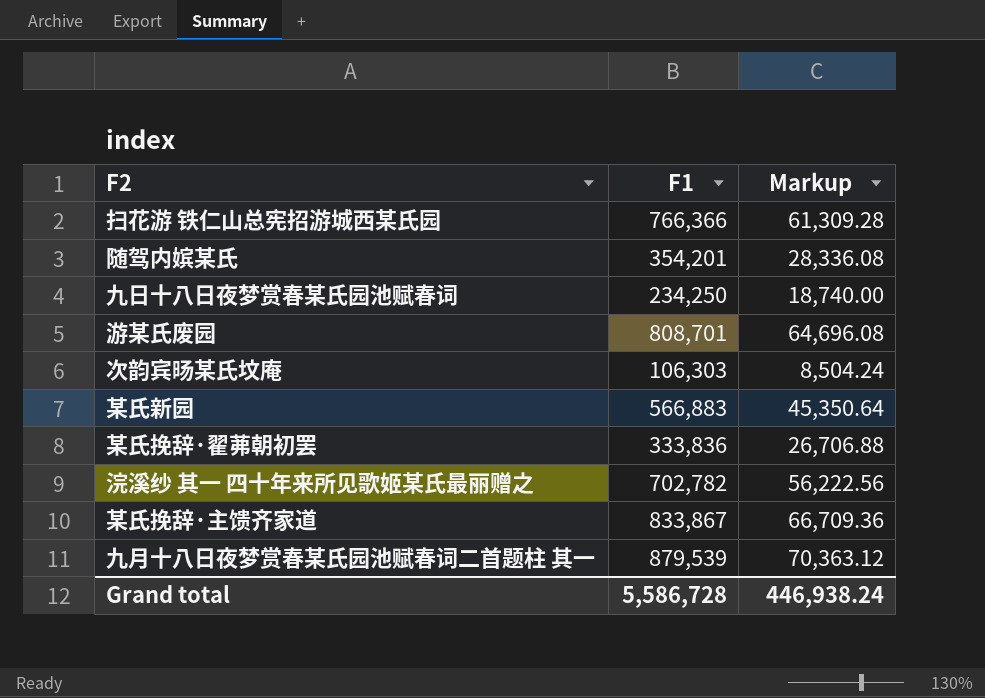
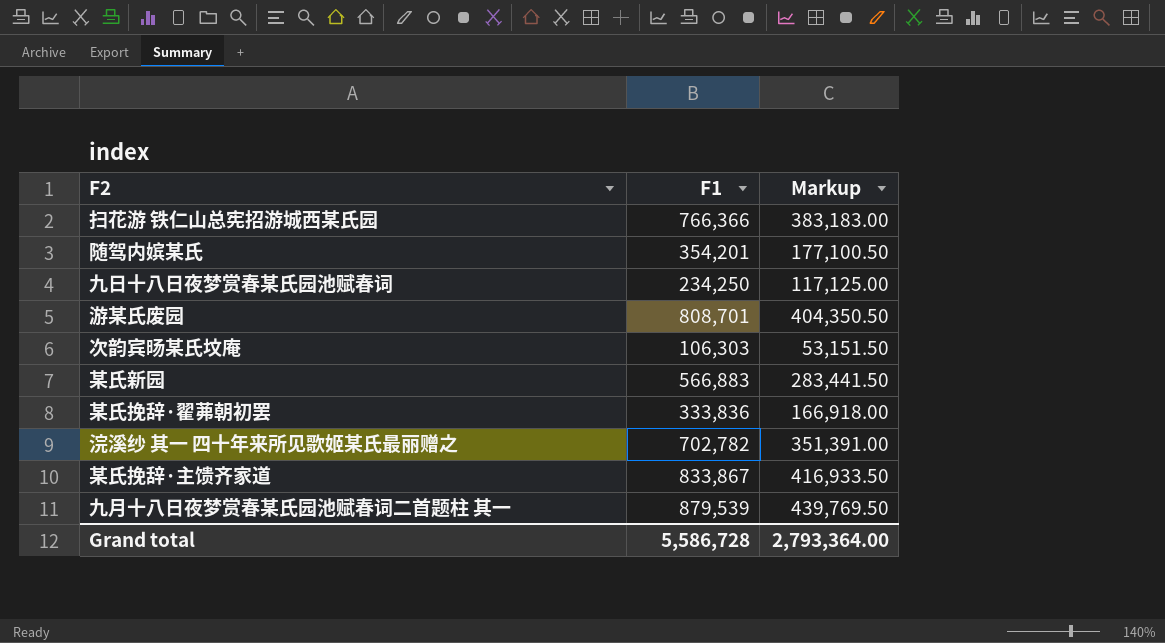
column Markup | formula: [F1] * 0.08 -> [F1] * 0.5
Grand total | Markup: 446,938.24 -> 2,793,364.00

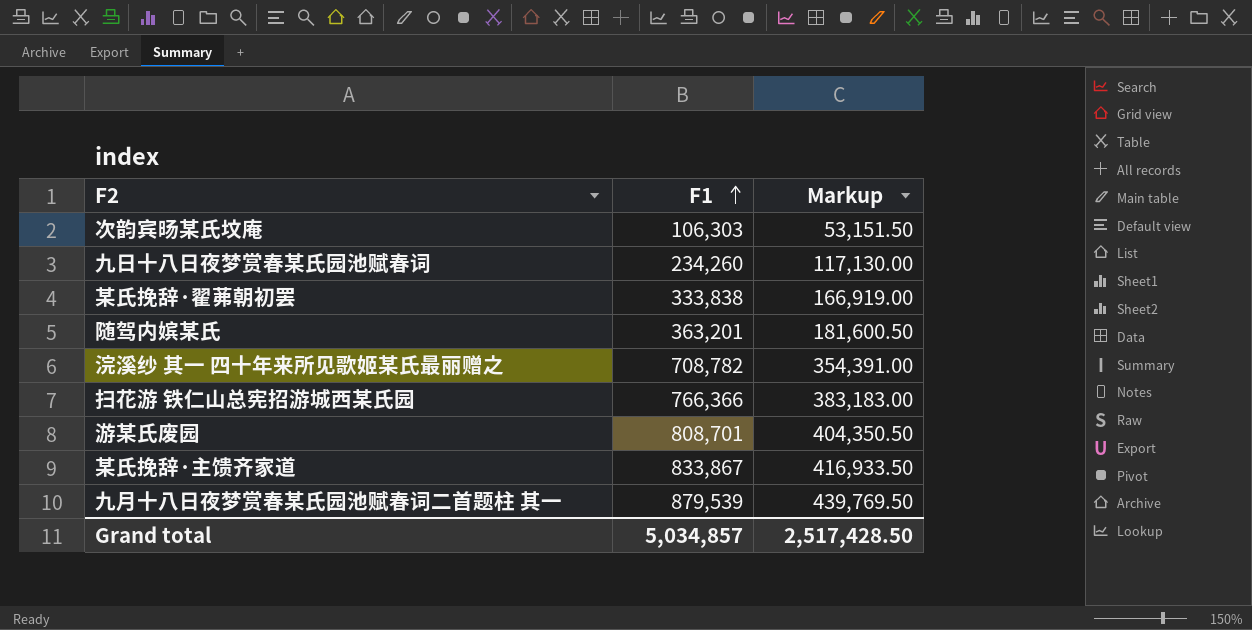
row order: none -> F1 ascending
row 某氏新园: 566,883 | 283,441.50 -> none
九日十八日夜梦赏春某氏园池赋春词 | F1: 234,250 -> 234,260
九日十八日夜梦赏春某氏园池赋春词 | Markup: 117,125.00 -> 117,130.00
某氏挽辞·翟茀朝初罢 | F1: 333,836 -> 333,838
某氏挽辞·翟茀朝初罢 | Markup: 166,918.00 -> 166,919.00
随驾内嫔某氏 | F1: 354,201 -> 363,201
随驾内嫔某氏 | Markup: 177,100.50 -> 181,600.50
浣溪纱 其一 四十年来所见歌姬某氏最丽赠之 | F1: 702,782 -> 708,782
浣溪纱 其一 四十年来所见歌姬某氏最丽赠之 | Markup: 351,391.00 -> 354,391.00
Grand total | F1: 5,586,728 -> 5,034,857
Grand total | Markup: 2,793,364.00 -> 2,517,428.50

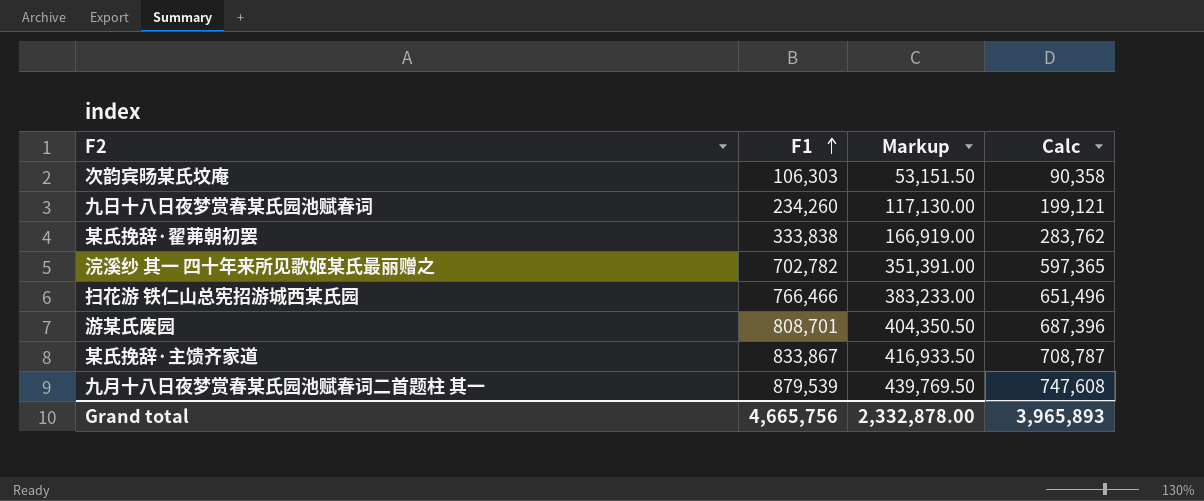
column Calc | formula: none -> [F1] * 0.85
row 随驾内嫔某氏: 363,201 | 181,600.50 -> none
浣溪纱 其一 四十年来所见歌姬某氏最丽赠之 | F1: 708,782 -> 702,782
浣溪纱 其一 四十年来所见歌姬某氏最丽赠之 | Markup: 354,391.00 -> 351,391.00
扫花游 铁仁山总宪招游城西某氏园 | F1: 766,366 -> 766,466
扫花游 铁仁山总宪招游城西某氏园 | Markup: 383,183.00 -> 383,233.00
Grand total | F1: 5,034,857 -> 4,665,756
Grand total | Markup: 2,517,428.50 -> 2,332,878.00

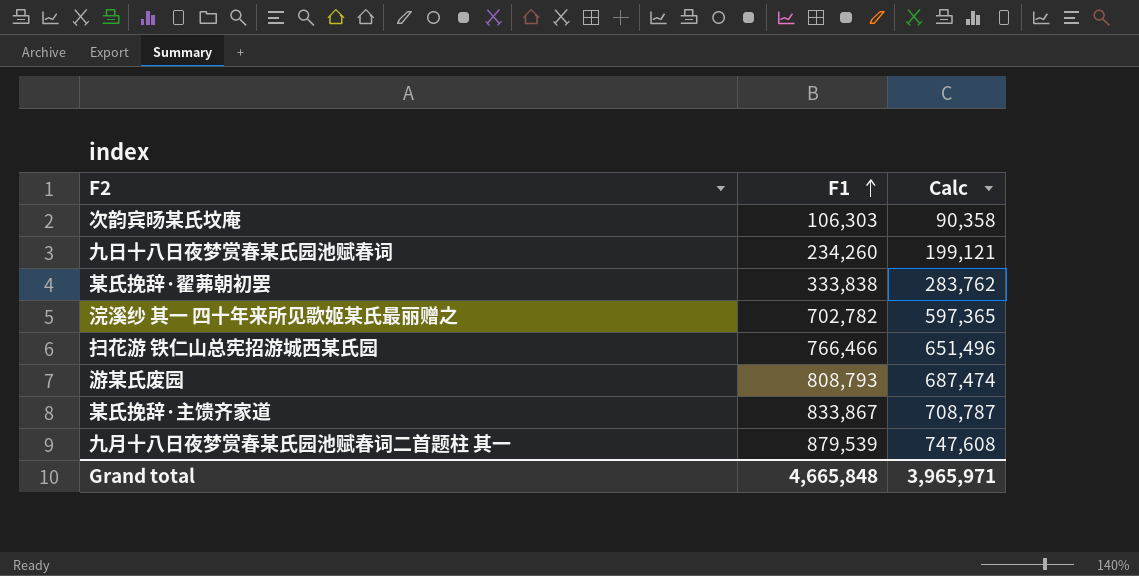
column Markup | formula: [F1] * 0.5 -> none
游某氏废园 | F1: 808,701 -> 808,793
游某氏废园 | Calc: 687,396 -> 687,474
Grand total | F1: 4,665,756 -> 4,665,848
Grand total | Calc: 3,965,893 -> 3,965,971

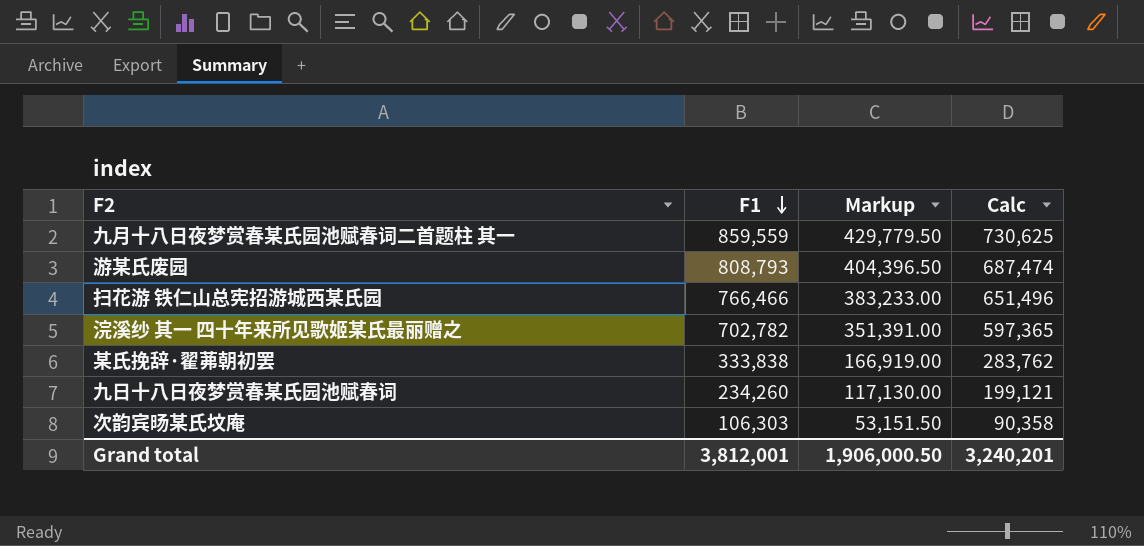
row order: F1 ascending -> F1 descending
column Markup | formula: none -> [F1] * 0.5
row 某氏挽辞·主馈齐家道: 833,867 | 708,787 -> none
九月十八日夜梦赏春某氏园池赋春词二首题柱 其一 | F1: 879,539 -> 859,559
九月十八日夜梦赏春某氏园池赋春词二首题柱 其一 | Calc: 747,608 -> 730,625
Grand total | F1: 4,665,848 -> 3,812,001
Grand total | Calc: 3,965,971 -> 3,240,201

